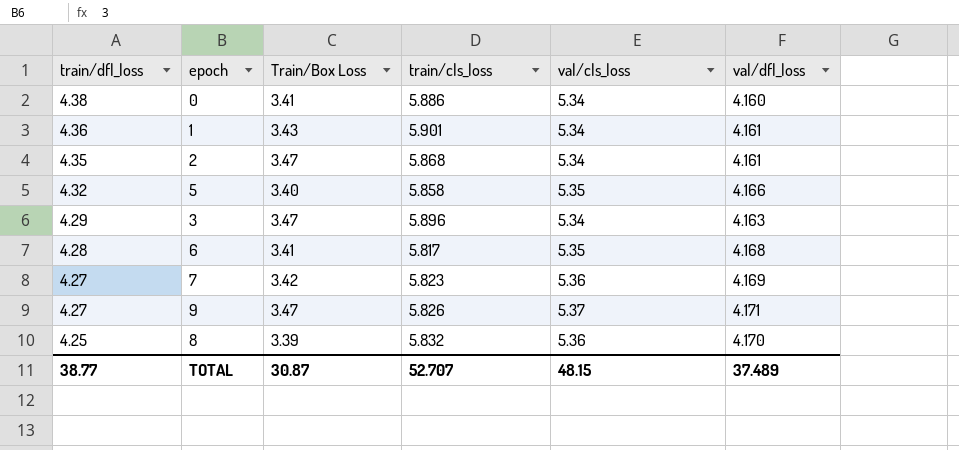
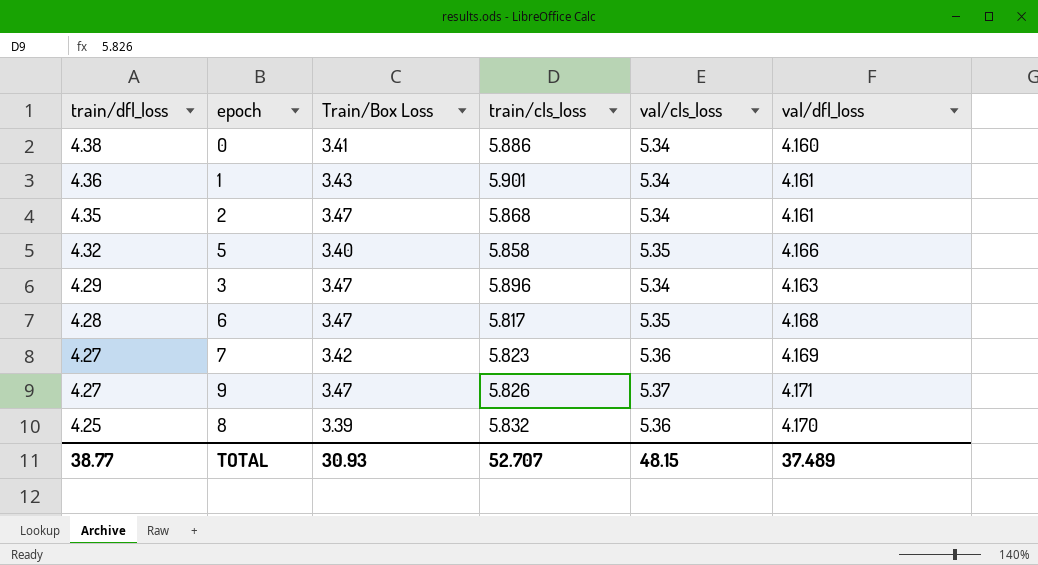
6 | Train/Box Loss: 3.41 -> 3.47
TOTAL | Train/Box Loss: 30.87 -> 30.93

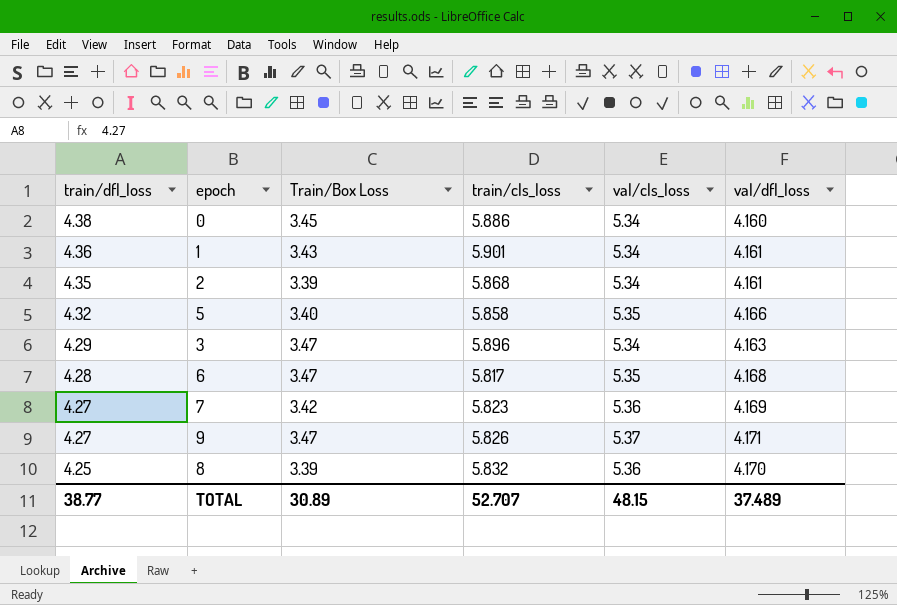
0 | Train/Box Loss: 3.41 -> 3.45
2 | Train/Box Loss: 3.47 -> 3.39
TOTAL | Train/Box Loss: 30.93 -> 30.89

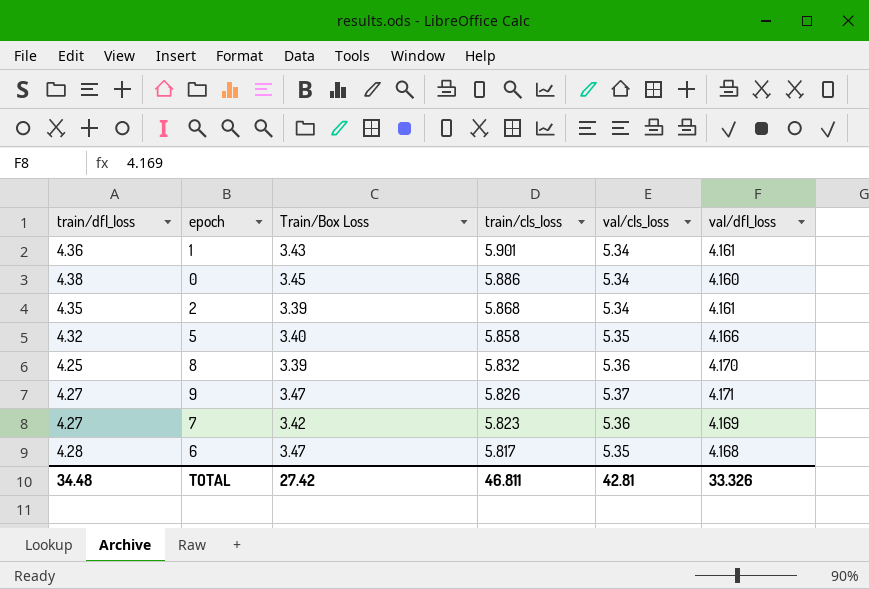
row order: train/dfl_loss descending -> train/cls_loss descending
row 3: 4.29 | 3.47 | 5.896 | 5.34 | 4.163 -> none
TOTAL | train/dfl_loss: 38.77 -> 34.48
TOTAL | Train/Box Loss: 30.89 -> 27.42
TOTAL | train/cls_loss: 52.707 -> 46.811
TOTAL | val/cls_loss: 48.15 -> 42.81
TOTAL | val/dfl_loss: 37.489 -> 33.326

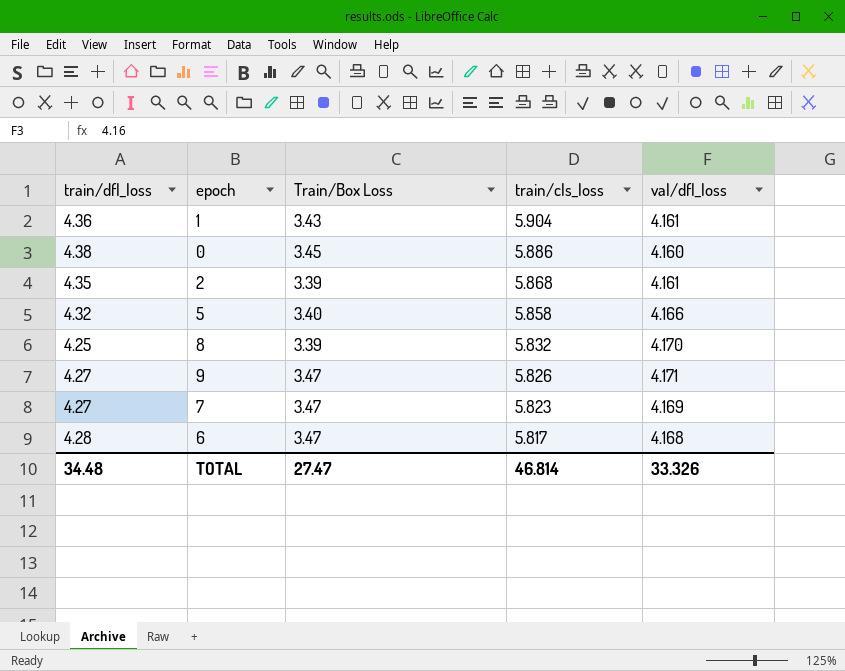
column val/cls_loss | position: 5 -> none
1 | train/cls_loss: 5.901 -> 5.904
7 | Train/Box Loss: 3.42 -> 3.47
TOTAL | Train/Box Loss: 27.42 -> 27.47
TOTAL | train/cls_loss: 46.811 -> 46.814

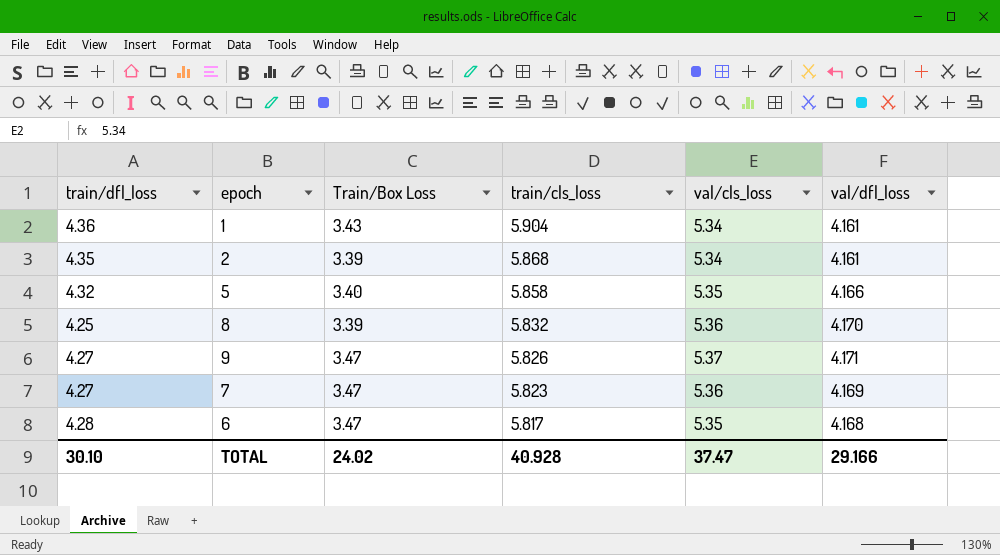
column val/cls_loss | position: none -> 5
row 0: 4.38 | 3.45 | 5.886 | 4.160 -> none
TOTAL | train/dfl_loss: 34.48 -> 30.10
TOTAL | Train/Box Loss: 27.47 -> 24.02
TOTAL | train/cls_loss: 46.814 -> 40.928
TOTAL | val/dfl_loss: 33.326 -> 29.166

